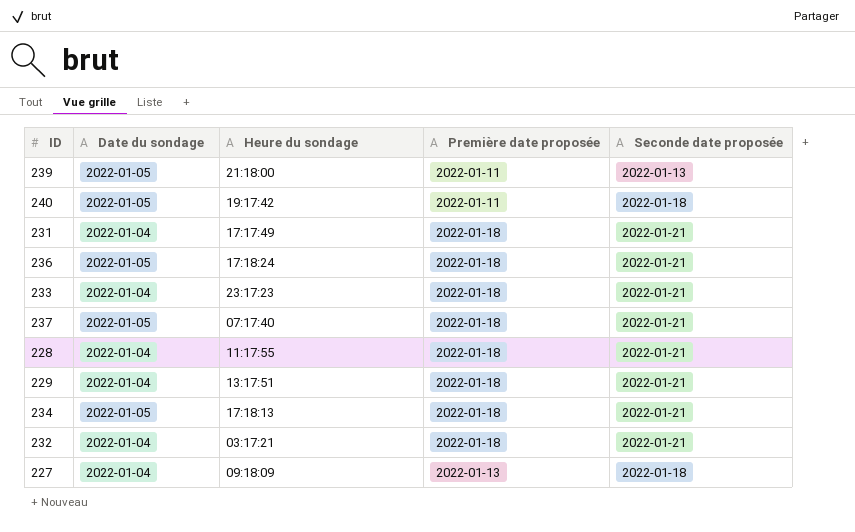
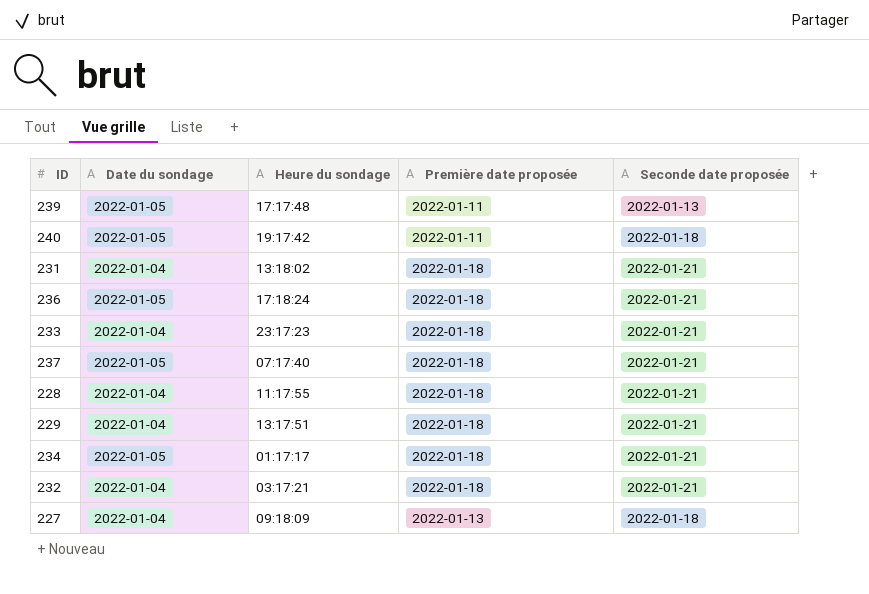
239 | Heure du sondage: 21:18:00 -> 17:17:48
231 | Heure du sondage: 17:17:49 -> 13:18:02
234 | Heure du sondage: 17:18:13 -> 01:17:17

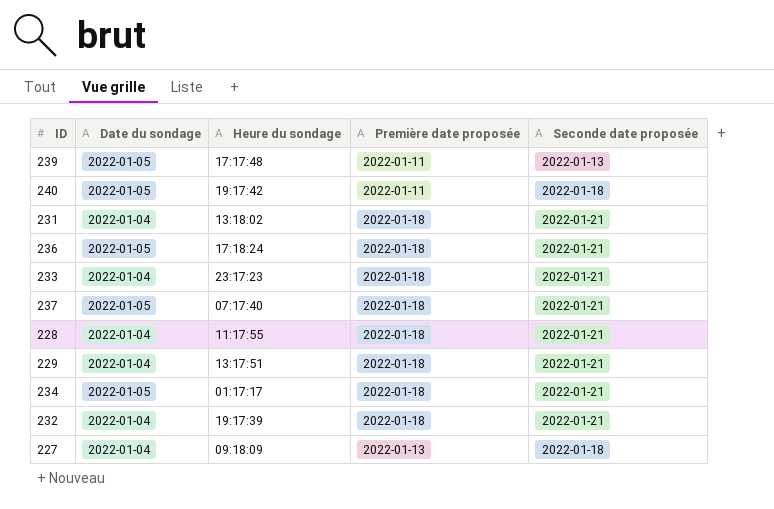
232 | Heure du sondage: 03:17:21 -> 19:17:39

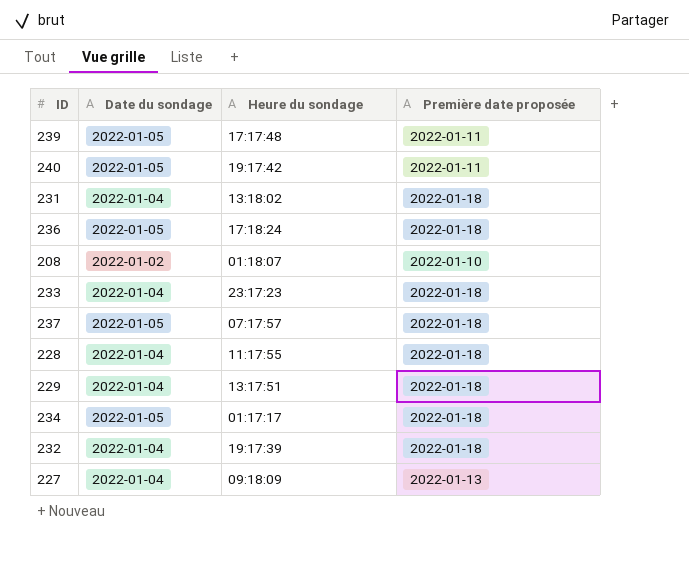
column Seconde date proposée | position: 5 -> none
row 208: none -> 2022-01-02 | 01:18:07 | 2022-01-10
237 | Heure du sondage: 07:17:40 -> 07:17:57

